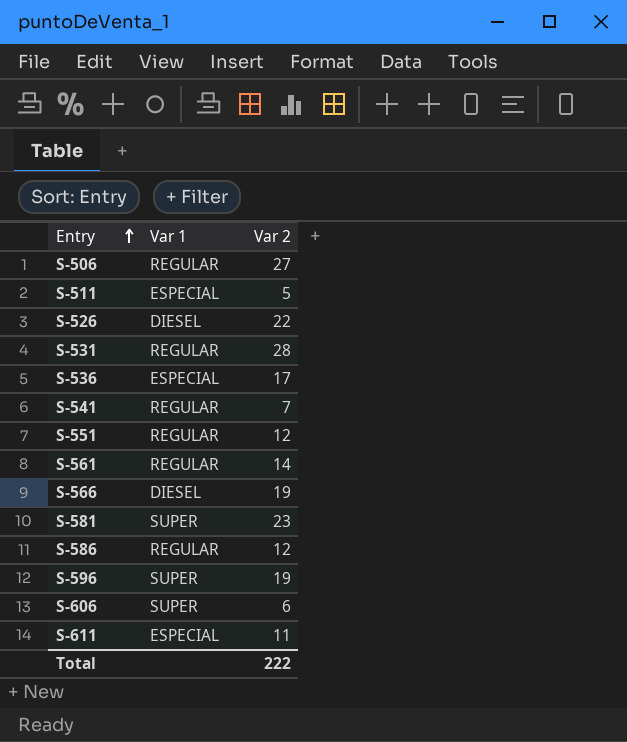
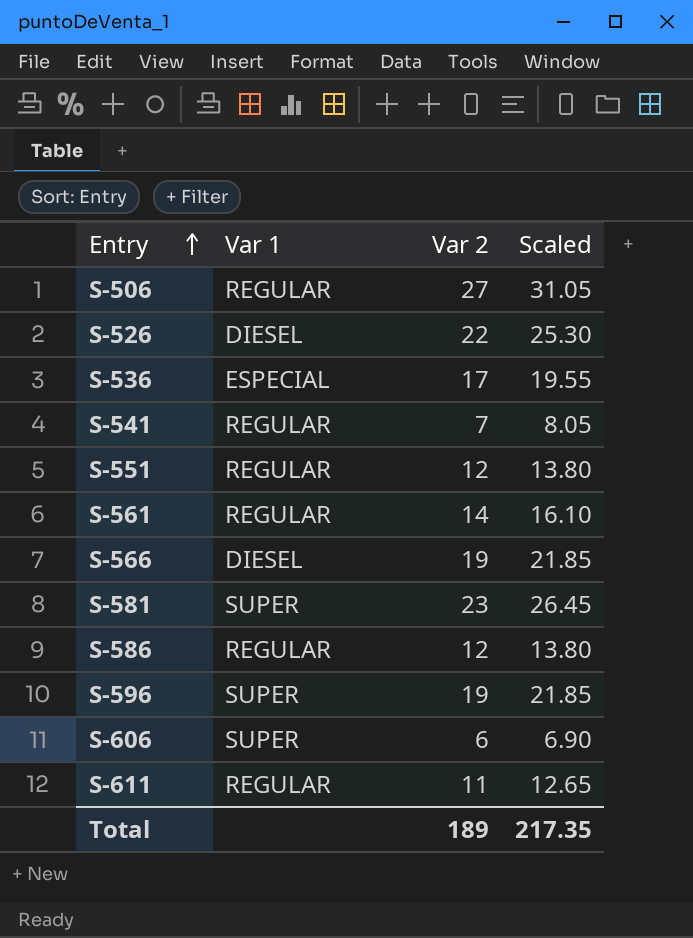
column Scaled | formula: none -> [Var 2] * 1.15
row S-511: ESPECIAL | 5 -> none
row S-531: REGULAR | 28 -> none
S-611 | Var 1: ESPECIAL -> REGULAR
Total | Var 2: 222 -> 189

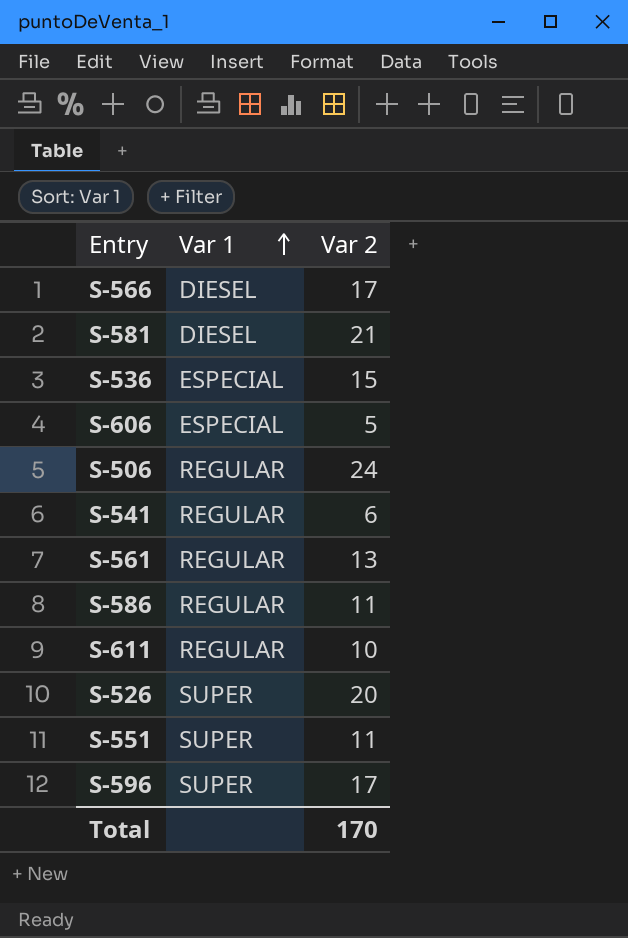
row order: Entry ascending -> Var 1 ascending
column Scaled | formula: [Var 2] * 1.15 -> none
S-566 | Var 2: 19 -> 17
S-581 | Var 1: SUPER -> DIESEL
S-581 | Var 2: 23 -> 21
S-536 | Var 2: 17 -> 15
S-606 | Var 1: SUPER -> ESPECIAL
S-606 | Var 2: 6 -> 5
S-506 | Var 2: 27 -> 24
S-541 | Var 2: 7 -> 6
S-561 | Var 2: 14 -> 13
S-586 | Var 2: 12 -> 11
S-611 | Var 2: 11 -> 10
S-526 | Var 1: DIESEL -> SUPER
S-526 | Var 2: 22 -> 20
S-551 | Var 1: REGULAR -> SUPER
S-551 | Var 2: 12 -> 11
S-596 | Var 2: 19 -> 17
Total | Var 2: 189 -> 170

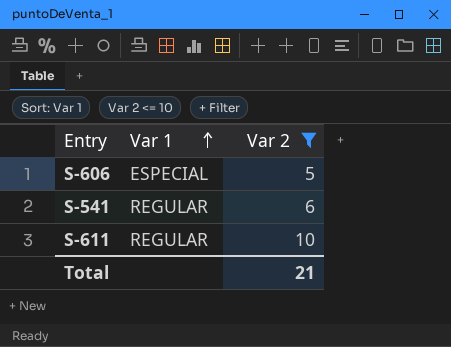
filter: none -> Var 2 <= 10
Total | Var 2: 170 -> 21

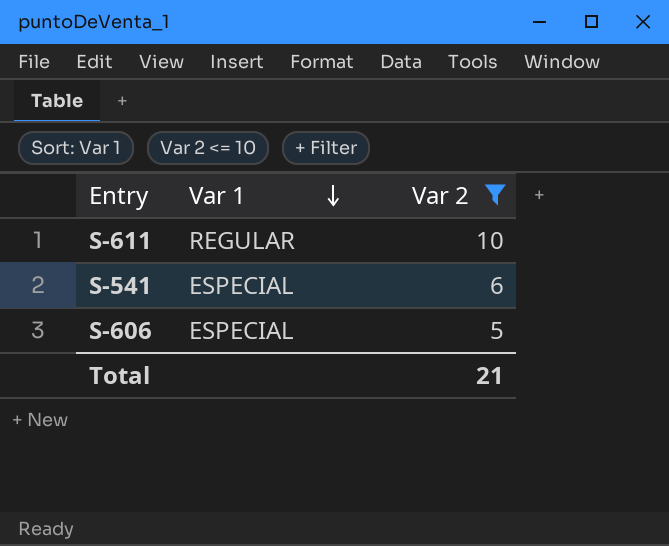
row order: Var 1 ascending -> Var 1 descending
S-541 | Var 1: REGULAR -> ESPECIAL

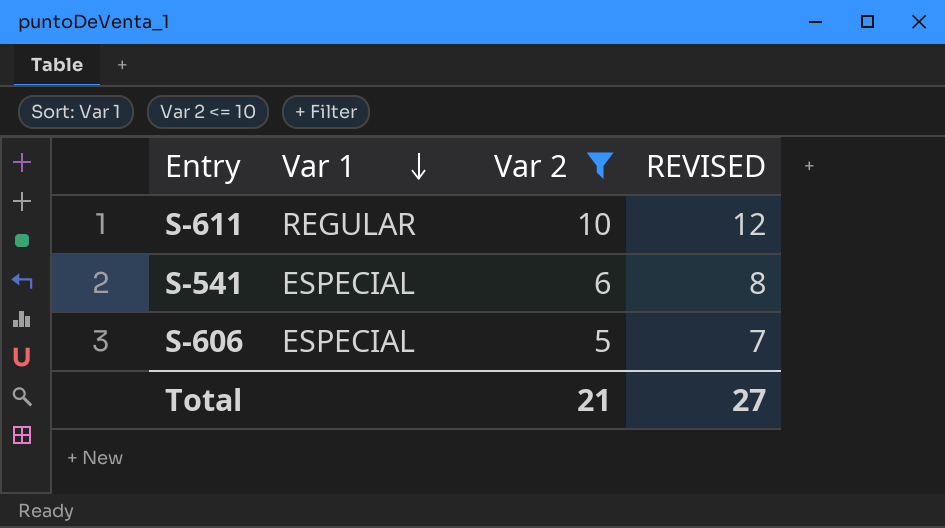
column REVISED | formula: none -> [Var 2] + 2

